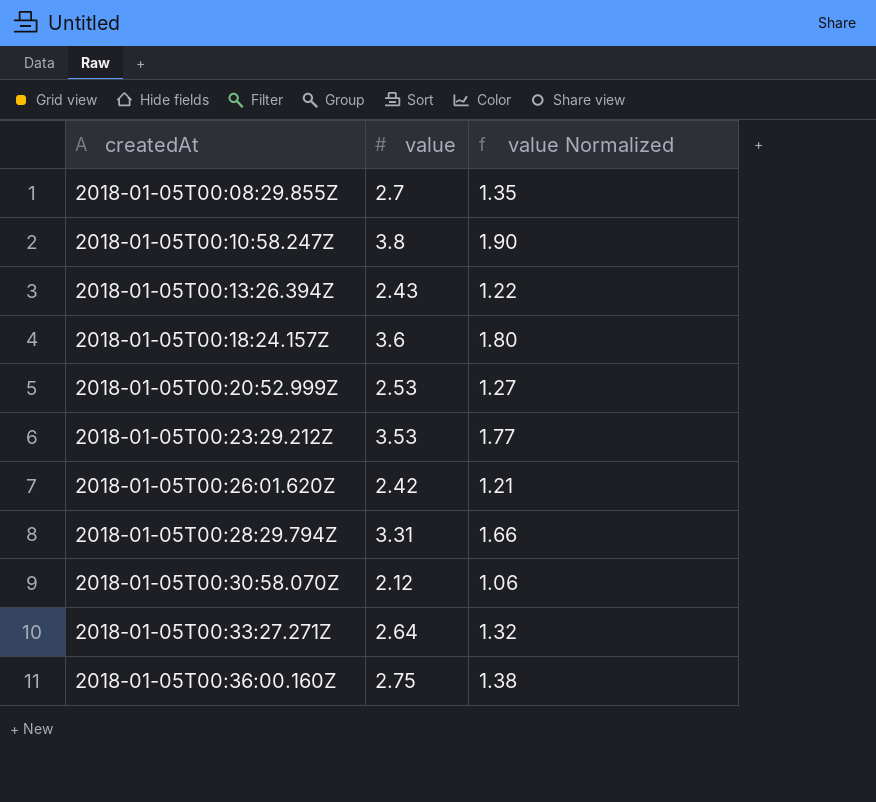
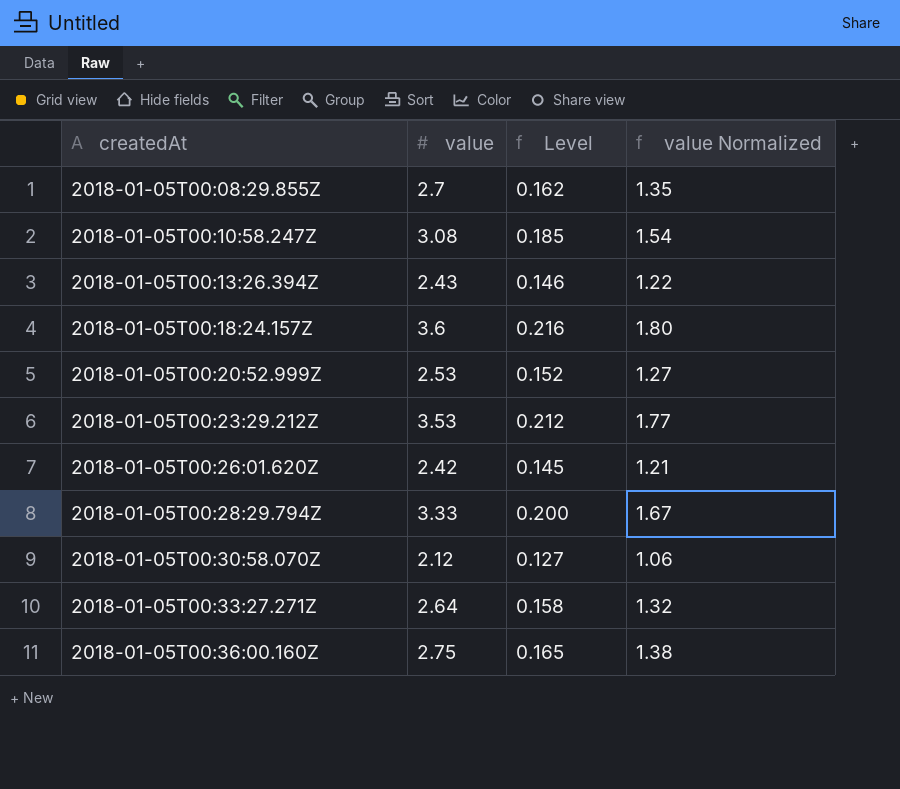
column Level | formula: none -> [value] * 0.06
2018-01-05T00:10:58.247Z | value: 3.8 -> 3.08
2018-01-05T00:10:58.247Z | value Normalized: 1.90 -> 1.54
2018-01-05T00:28:29.794Z | value: 3.31 -> 3.33
2018-01-05T00:28:29.794Z | value Normalized: 1.66 -> 1.67

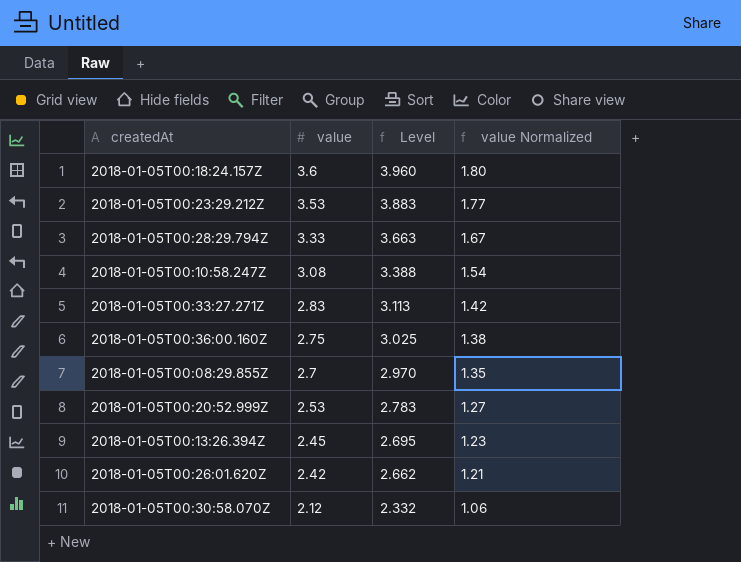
row order: createdAt ascending -> value descending
column Level | formula: [value] * 0.06 -> [value] * 1.1
2018-01-05T00:33:27.271Z | value: 2.64 -> 2.83
2018-01-05T00:33:27.271Z | value Normalized: 1.32 -> 1.42
2018-01-05T00:13:26.394Z | value: 2.43 -> 2.45
2018-01-05T00:13:26.394Z | value Normalized: 1.22 -> 1.23

